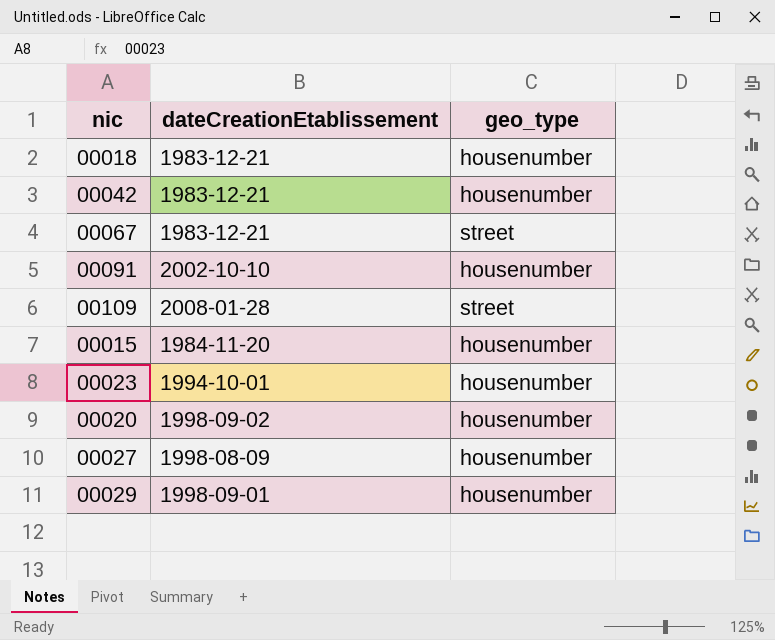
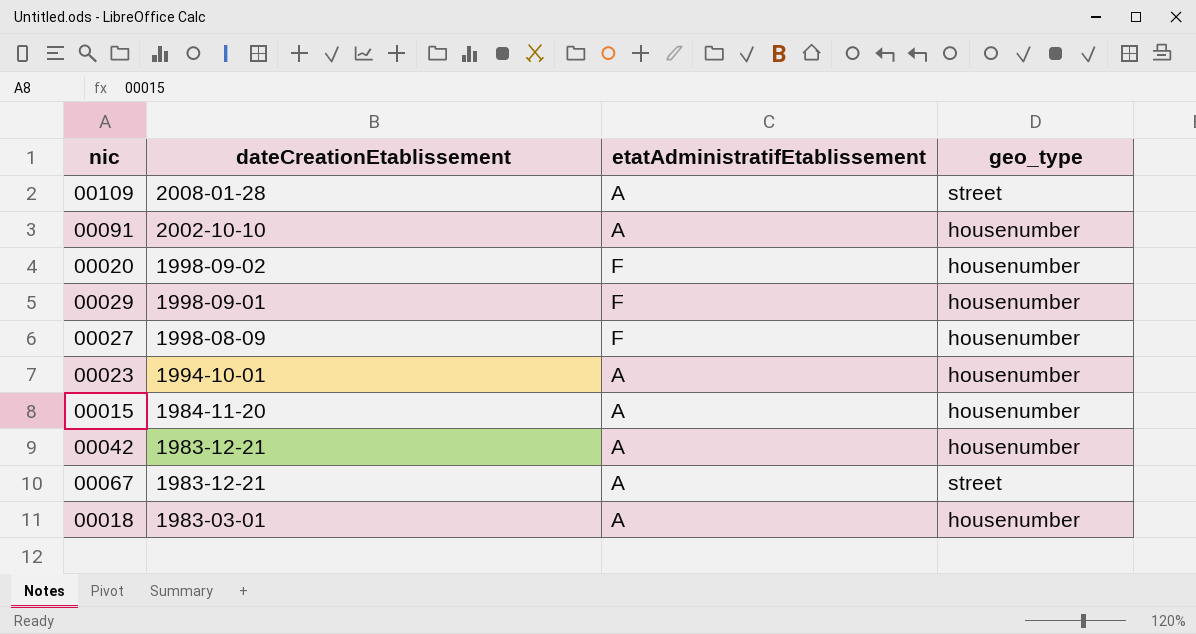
row order: none -> dateCreationEtablissement descending
column etatAdministratifEtablissement | position: none -> 3
00018 | dateCreationEtablissement: 1983-12-21 -> 1983-03-01

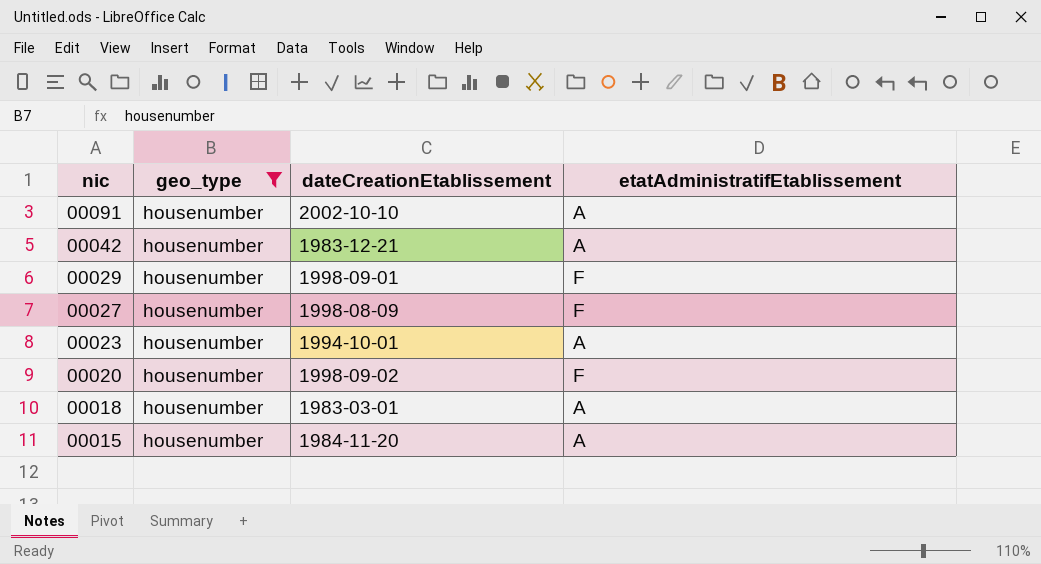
filter: none -> geo_type = housenumber
row order: dateCreationEtablissement descending -> nic descending
column geo_type | position: 4 -> 2

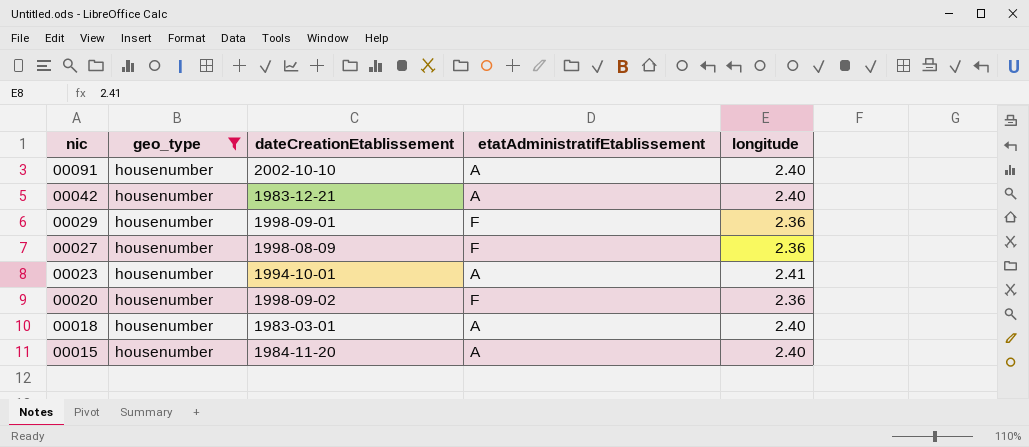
column longitude | position: none -> 5

